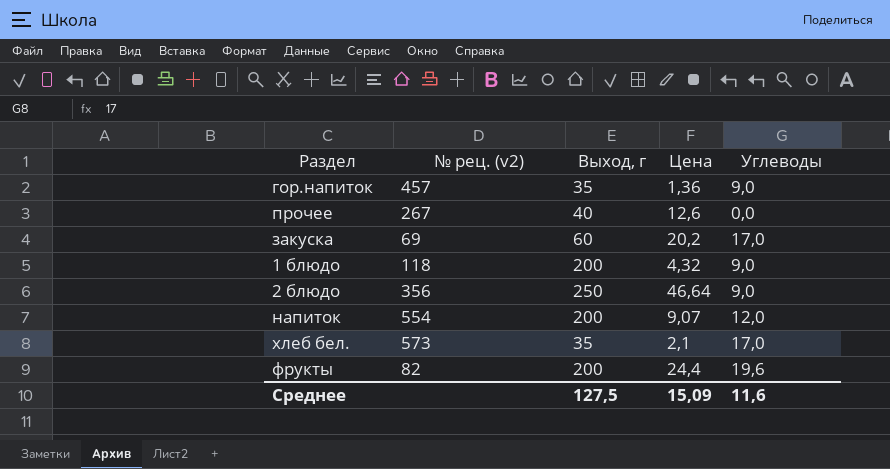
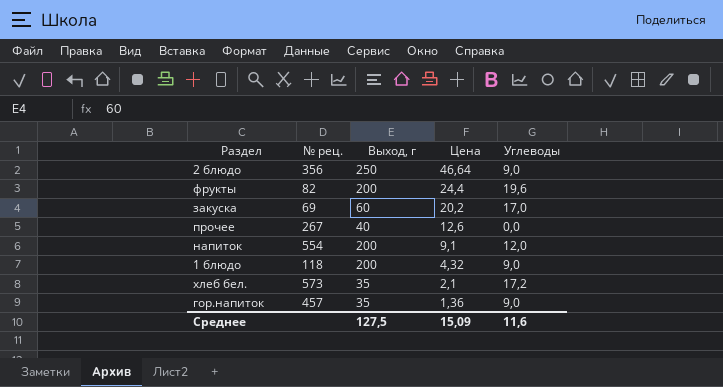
row order: none -> Цена descending
column name: № рец. (v2) -> № рец.
напиток | Цена: 9,07 -> 9,1
хлеб бел. | Углеводы: 17,0 -> 17,2

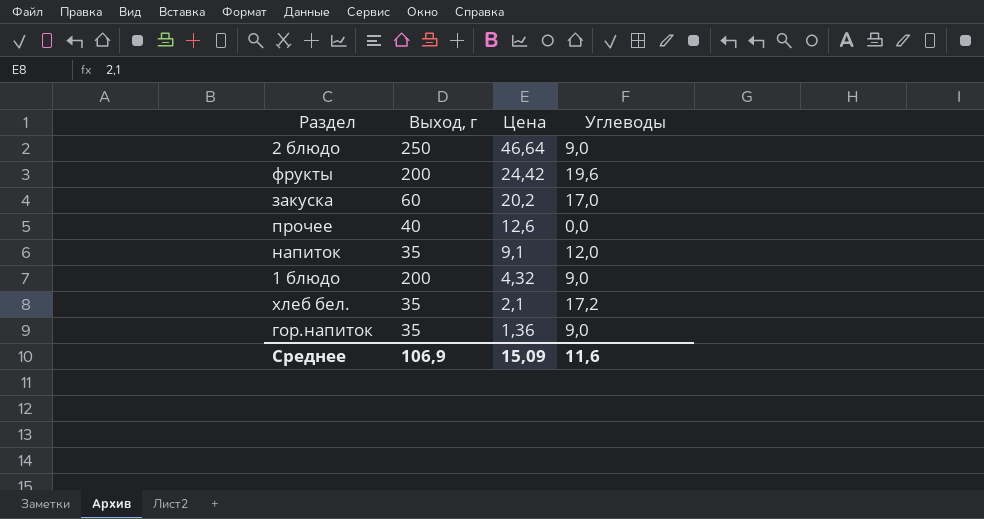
column № рец. | position: 2 -> none
фрукты | Цена: 24,4 -> 24,42
напиток | Выход, г: 200 -> 35
Среднее | Выход, г: 127,5 -> 106,9

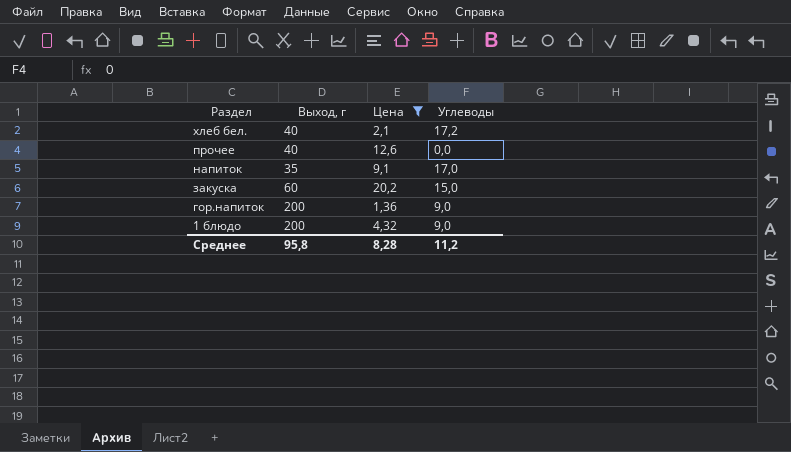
filter: none -> Цена <= 20,2
row order: Цена descending -> Раздел descending
хлеб бел. | Выход, г: 35 -> 40
напиток | Углеводы: 12,0 -> 17,0
закуска | Углеводы: 17,0 -> 15,0
гор.напиток | Выход, г: 35 -> 200
Среднее | Выход, г: 106,9 -> 95,8
Среднее | Цена: 15,09 -> 8,28
Среднее | Углеводы: 11,6 -> 11,2

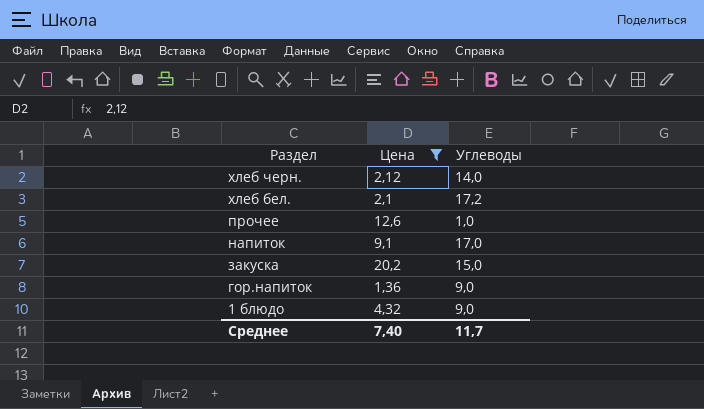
column Выход, г | position: 2 -> none
row хлеб черн.: none -> 2,12 | 14,0
прочее | Углеводы: 0,0 -> 1,0
Среднее | Цена: 8,28 -> 7,40
Среднее | Углеводы: 11,2 -> 11,7

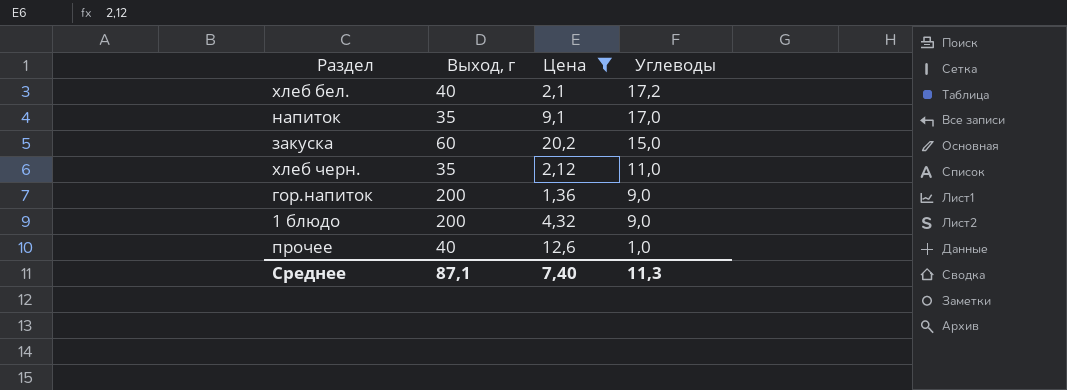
row order: Раздел descending -> Углеводы descending
column Выход, г | position: none -> 2
хлеб черн. | Углеводы: 14,0 -> 11,0
Среднее | Углеводы: 11,7 -> 11,3

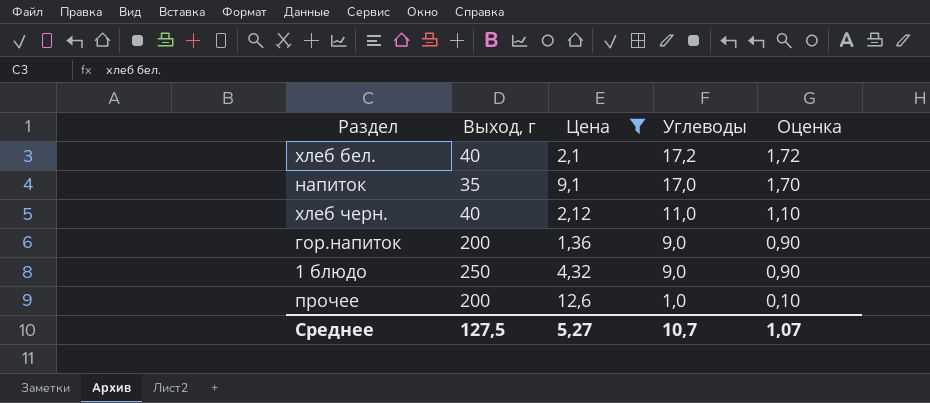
column Оценка | formula: none -> [Углеводы] * 0,1
row закуска: 60 | 20,2 | 15,0 -> none
хлеб черн. | Выход, г: 35 -> 40
1 блюдо | Выход, г: 200 -> 250
прочее | Выход, г: 40 -> 200
Среднее | Выход, г: 87,1 -> 127,5
Среднее | Цена: 7,40 -> 5,27
Среднее | Углеводы: 11,3 -> 10,7

